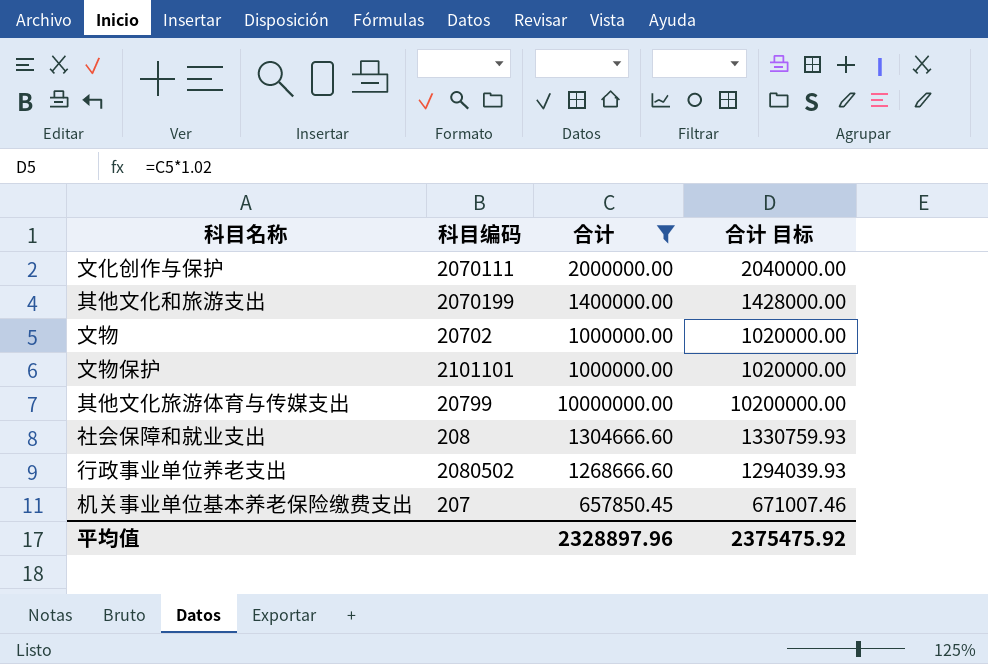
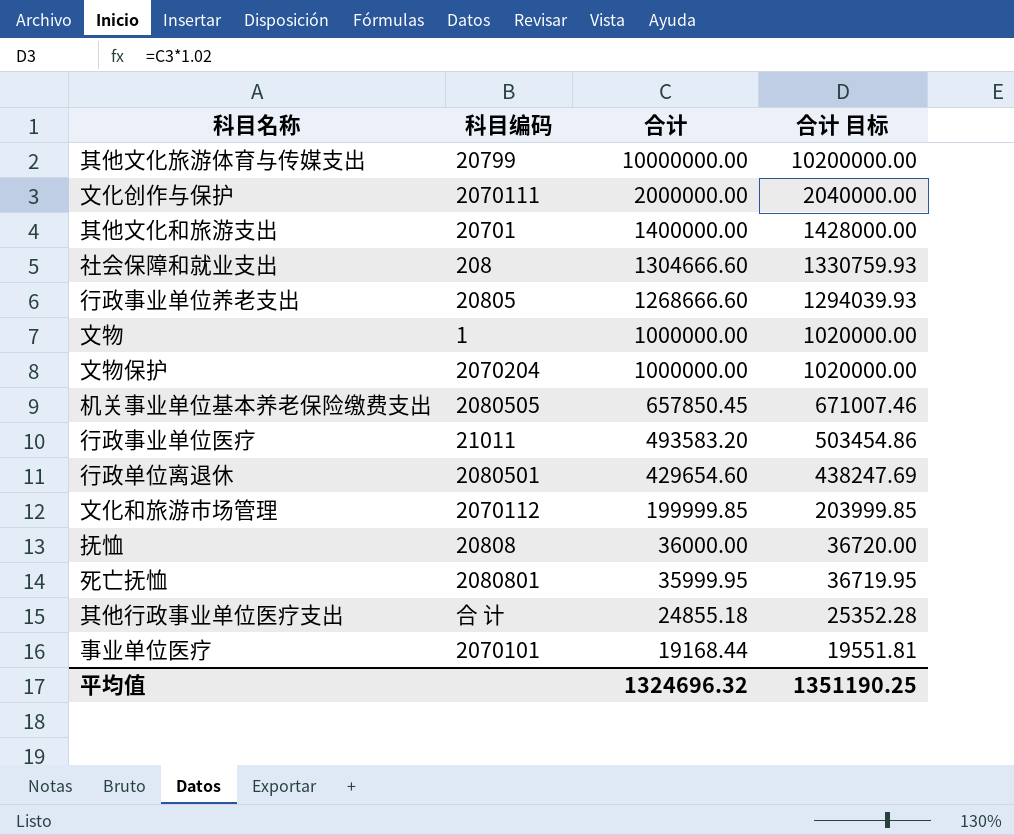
filter: 合计 >= 657850.45 -> none
row order: none -> 合计 descending
其他文化和旅游支出 | 科目编码: 2070199 -> 20701
行政事业单位养老支出 | 科目编码: 2080502 -> 20805
文物 | 科目编码: 20702 -> 1
文物保护 | 科目编码: 2101101 -> 2070204
机关事业单位基本养老保险缴费支出 | 科目编码: 207 -> 2080505
平均值 | 合计: 2328897.96 -> 1324696.32
平均值 | 合计 目标: 2375475.92 -> 1351190.25

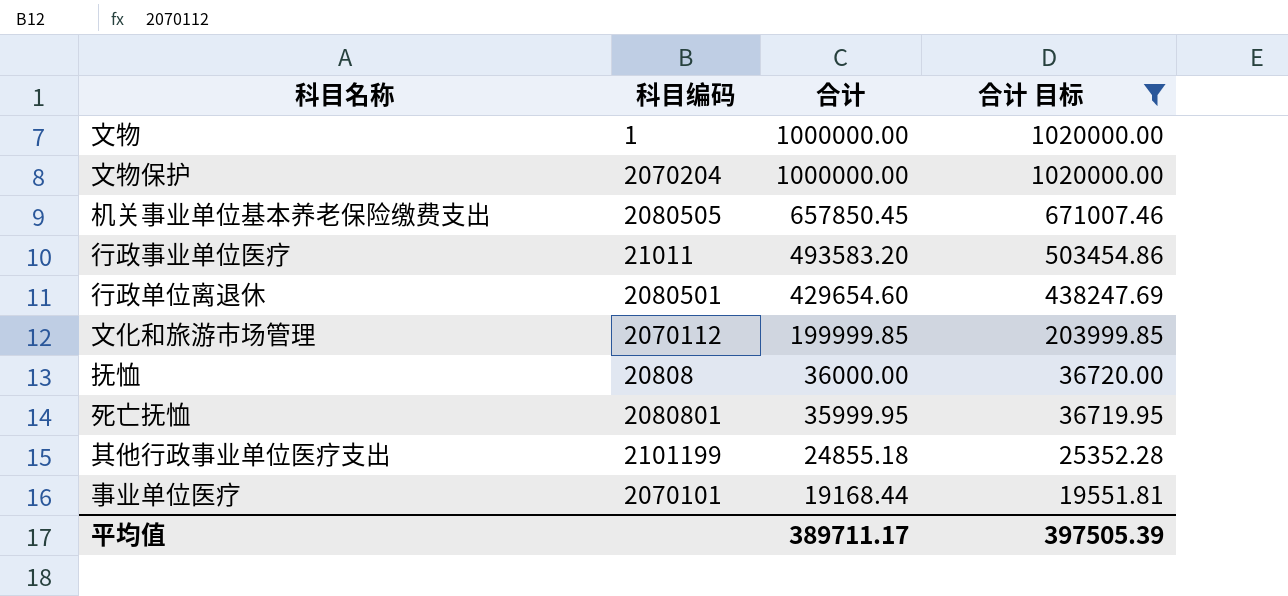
filter: none -> 合计 目标 <= 1020000.00
其他行政事业单位医疗支出 | 科目编码: 合 计 -> 2101199
平均值 | 合计: 1324696.32 -> 389711.17
平均值 | 合计 目标: 1351190.25 -> 397505.39

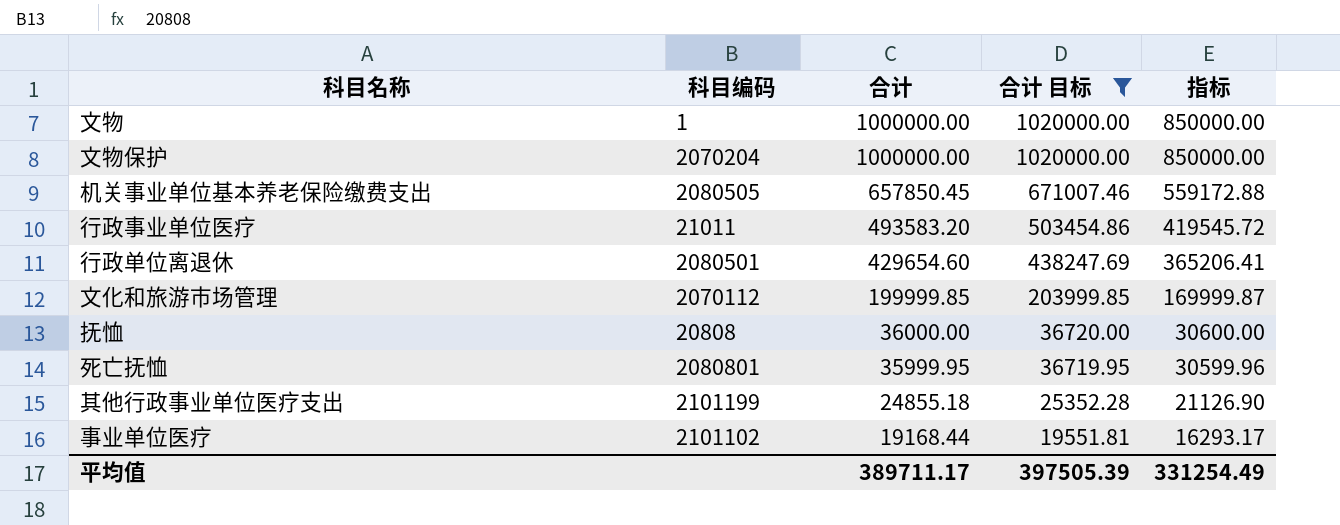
column 指标 | formula: none -> [合计] * 0.85
事业单位医疗 | 科目编码: 2070101 -> 2101102

